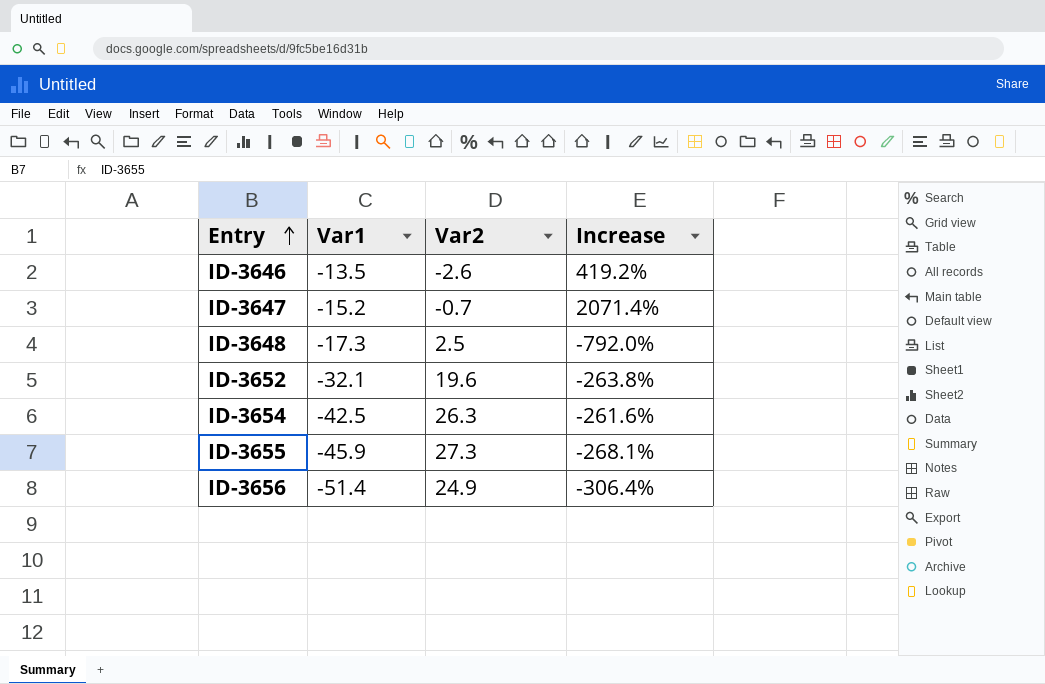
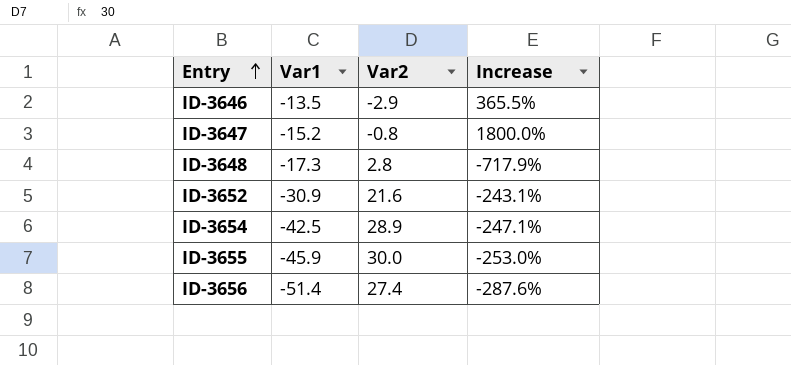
ID-3646 | Var2: -2.6 -> -2.9
ID-3646 | Increase: 419.2% -> 365.5%
ID-3647 | Var2: -0.7 -> -0.8
ID-3647 | Increase: 2071.4% -> 1800.0%
ID-3648 | Var2: 2.5 -> 2.8
ID-3648 | Increase: -792.0% -> -717.9%
ID-3652 | Var1: -32.1 -> -30.9
ID-3652 | Var2: 19.6 -> 21.6
ID-3652 | Increase: -263.8% -> -243.1%
ID-3654 | Var2: 26.3 -> 28.9
ID-3654 | Increase: -261.6% -> -247.1%
ID-3655 | Var2: 27.3 -> 30.0
ID-3655 | Increase: -268.1% -> -253.0%
ID-3656 | Var2: 24.9 -> 27.4
ID-3656 | Increase: -306.4% -> -287.6%

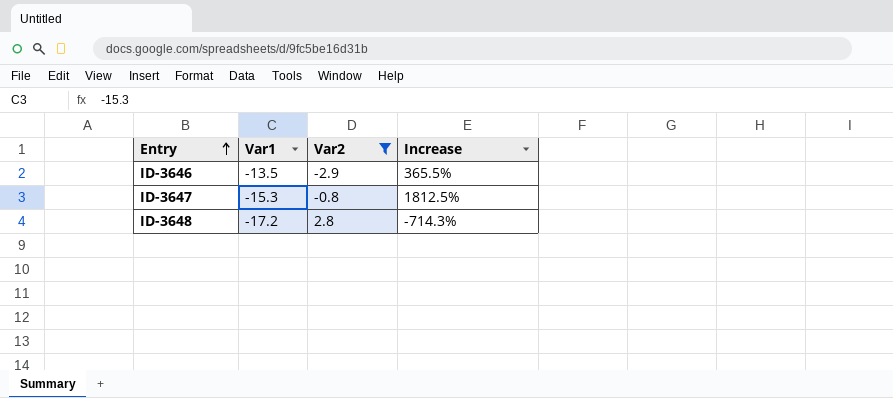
filter: none -> Var2 <= 2.8
ID-3647 | Var1: -15.2 -> -15.3
ID-3647 | Increase: 1800.0% -> 1812.5%
ID-3648 | Var1: -17.3 -> -17.2
ID-3648 | Increase: -717.9% -> -714.3%

